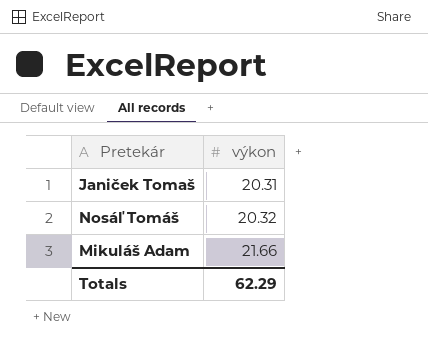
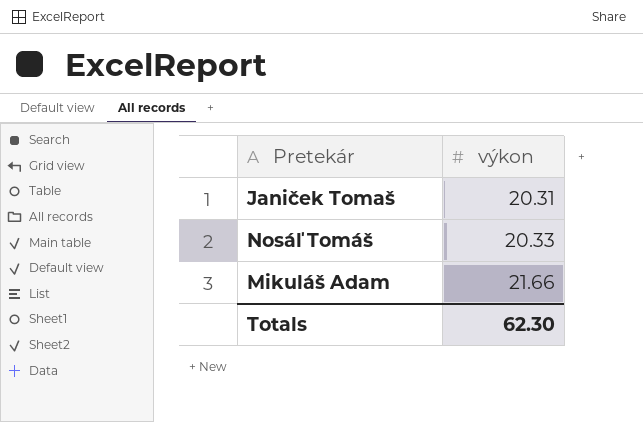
Nosáľ Tomáš | výkon: 20.32 -> 20.33
Totals | výkon: 62.29 -> 62.30

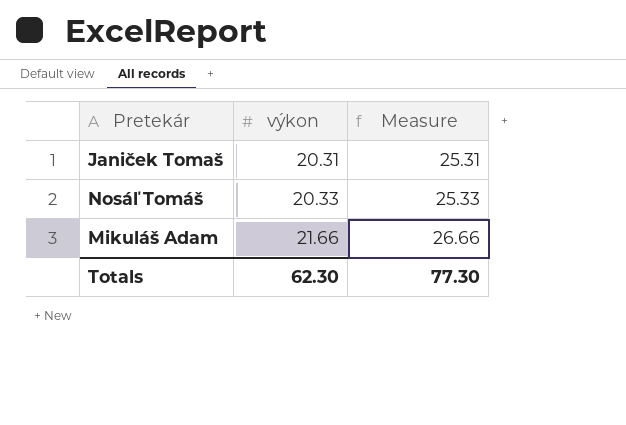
column Measure | formula: none -> [výkon] + 5

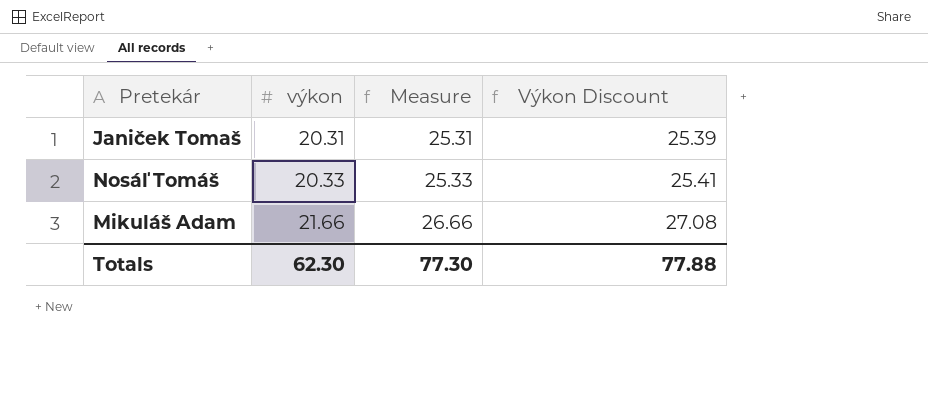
column Výkon Discount | formula: none -> [výkon] * 1.25

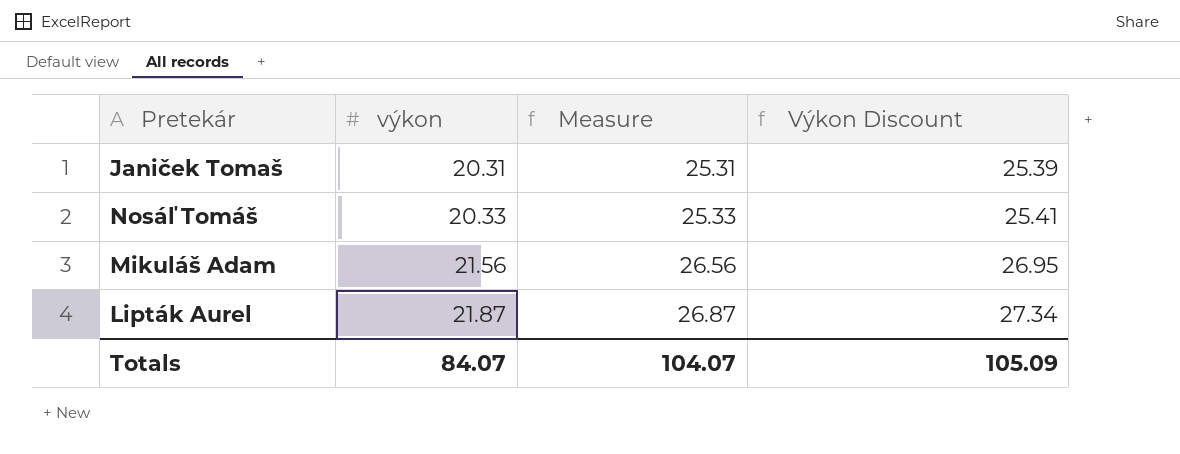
Mikuláš Adam | výkon: 21.66 -> 21.56
Mikuláš Adam | Measure: 26.66 -> 26.56
Mikuláš Adam | Výkon Discount: 27.08 -> 26.95
row Lipták Aurel: none -> 21.87 | 26.87 | 27.34
Totals | výkon: 62.30 -> 84.07
Totals | Measure: 77.30 -> 104.07
Totals | Výkon Discount: 77.88 -> 105.09

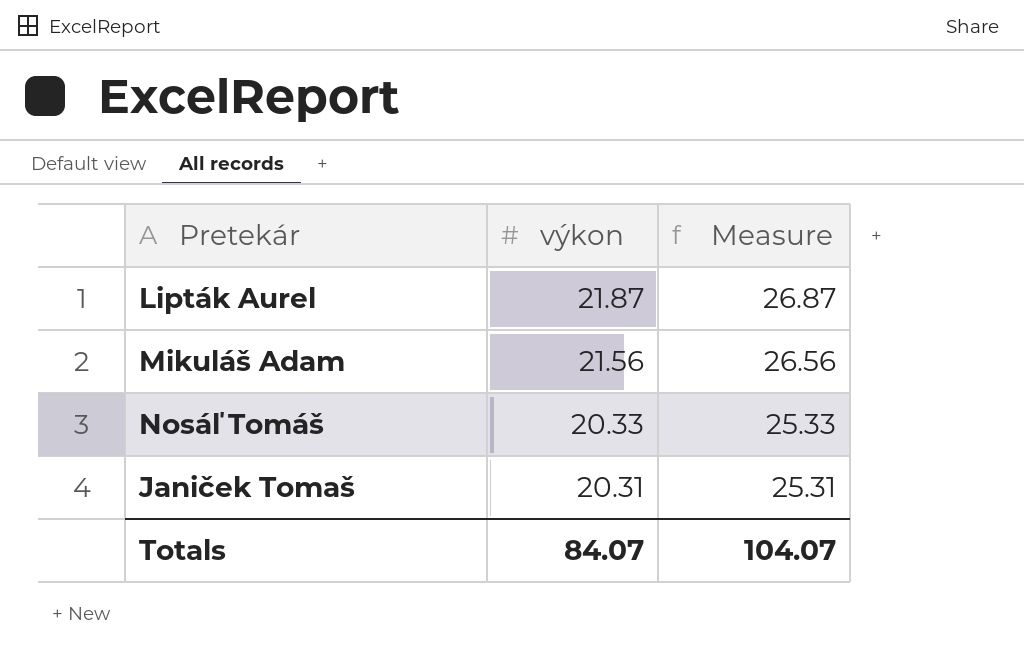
row order: výkon ascending -> výkon descending
column Výkon Discount | formula: [výkon] * 1.25 -> none

